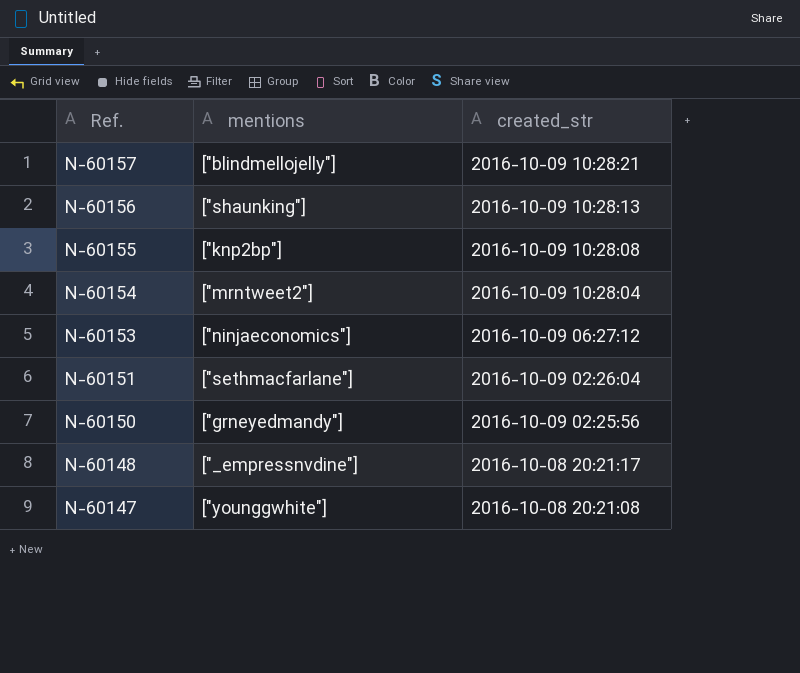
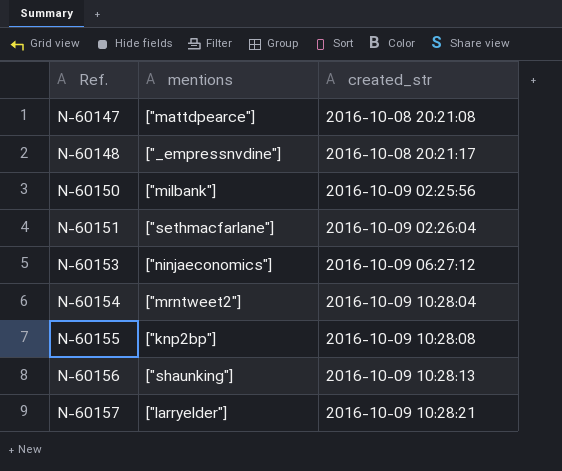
row order: Ref. descending -> Ref. ascending
N-60147 | mentions: ["younggwhite"] -> ["mattdpearce"]
N-60150 | mentions: ["grneyedmandy"] -> ["milbank"]
N-60157 | mentions: ["blindmellojelly"] -> ["larryelder"]

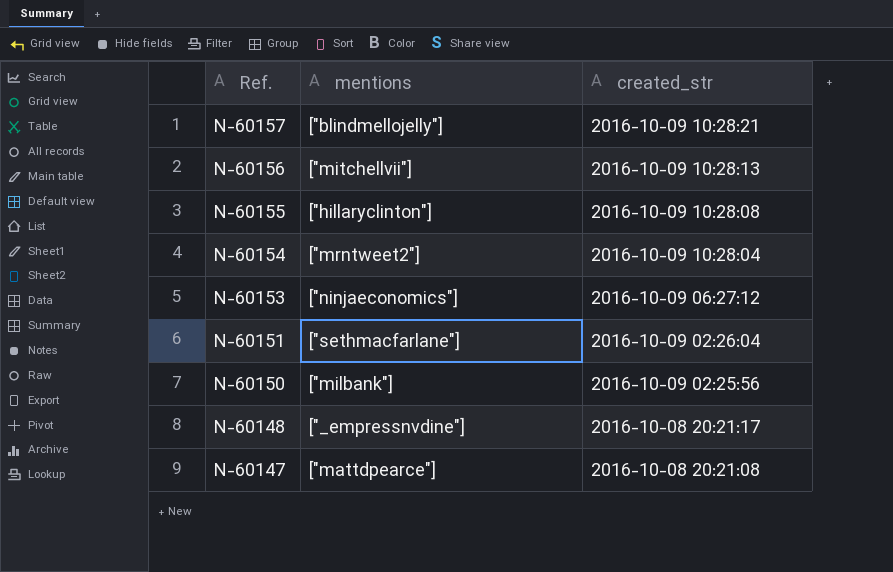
row order: Ref. ascending -> Ref. descending
N-60157 | mentions: ["larryelder"] -> ["blindmellojelly"]
N-60156 | mentions: ["shaunking"] -> ["mitchellvii"]
N-60155 | mentions: ["knp2bp"] -> ["hillaryclinton"]

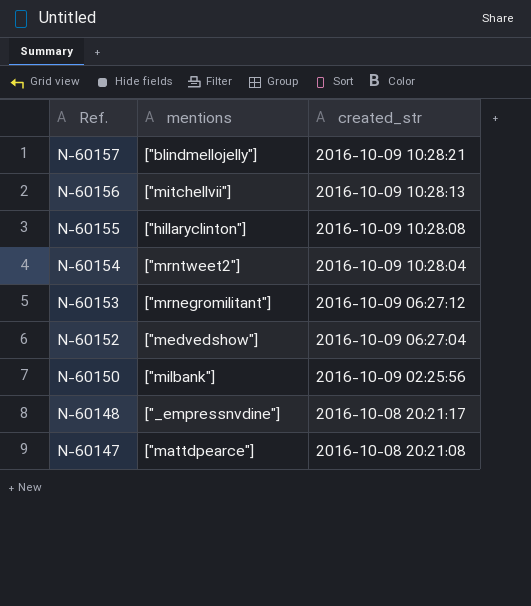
row N-60151: ["sethmacfarlane"] | 2016-10-09 02:26:04 -> none
N-60153 | mentions: ["ninjaeconomics"] -> ["mrnegromilitant"]
row N-60152: none -> ["medvedshow"] | 2016-10-09 06:27:04

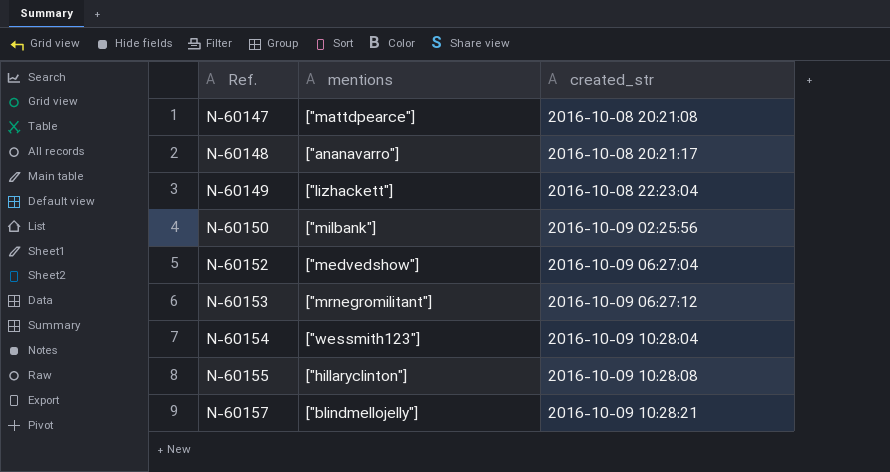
row order: Ref. descending -> Ref. ascending
row N-60156: ["mitchellvii"] | 2016-10-09 10:28:13 -> none
N-60148 | mentions: ["_empressnvdine"] -> ["ananavarro"]
row N-60149: none -> ["lizhackett"] | 2016-10-08 22:23:04
N-60154 | mentions: ["mrntweet2"] -> ["wessmith123"]

